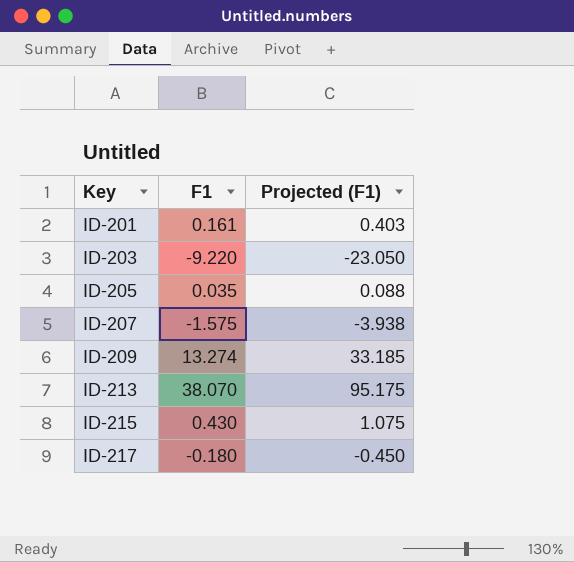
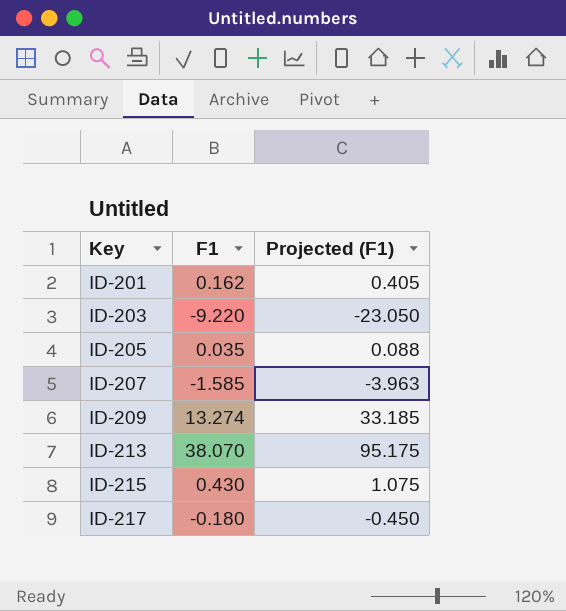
ID-201 | F1: 0.161 -> 0.162
ID-201 | Projected (F1): 0.403 -> 0.405
ID-207 | F1: -1.575 -> -1.585
ID-207 | Projected (F1): -3.938 -> -3.963

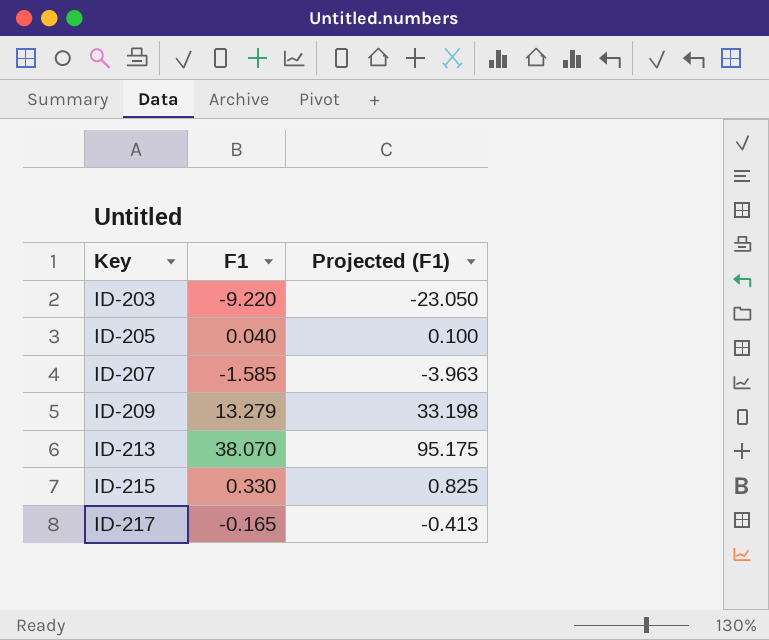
row ID-201: 0.162 | 0.405 -> none
ID-205 | F1: 0.035 -> 0.040
ID-205 | Projected (F1): 0.088 -> 0.100
ID-209 | F1: 13.274 -> 13.279
ID-209 | Projected (F1): 33.185 -> 33.198
ID-215 | F1: 0.430 -> 0.330
ID-215 | Projected (F1): 1.075 -> 0.825
ID-217 | F1: -0.180 -> -0.165
ID-217 | Projected (F1): -0.450 -> -0.413

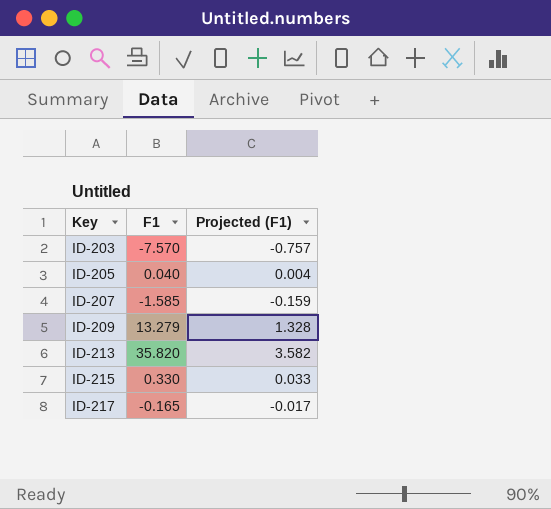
column Projected (F1) | formula: [F1] * 2.5 -> [F1] * 0.1
ID-203 | F1: -9.220 -> -7.570
ID-213 | F1: 38.070 -> 35.820

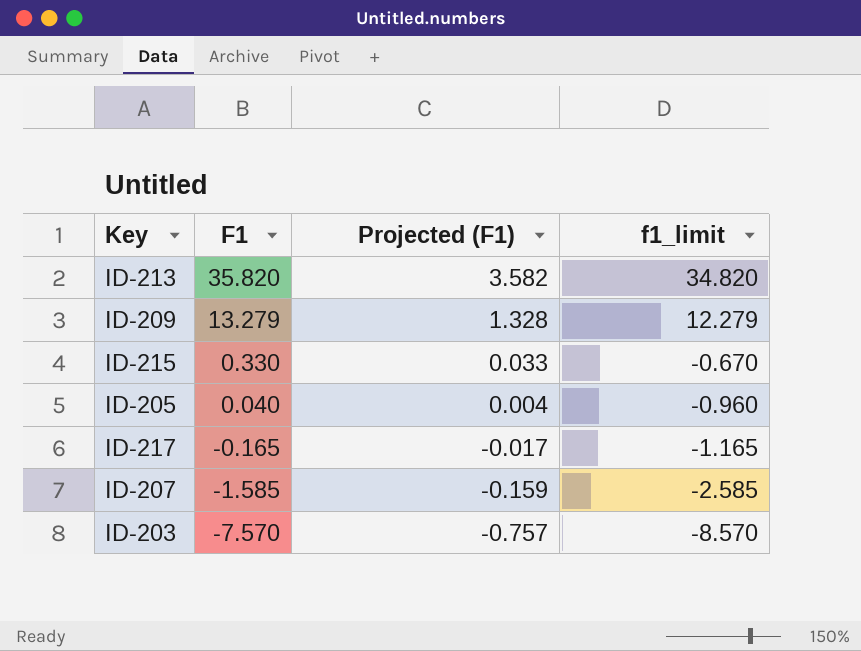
row order: Key ascending -> F1 descending
column f1_limit | formula: none -> [F1] - 1

